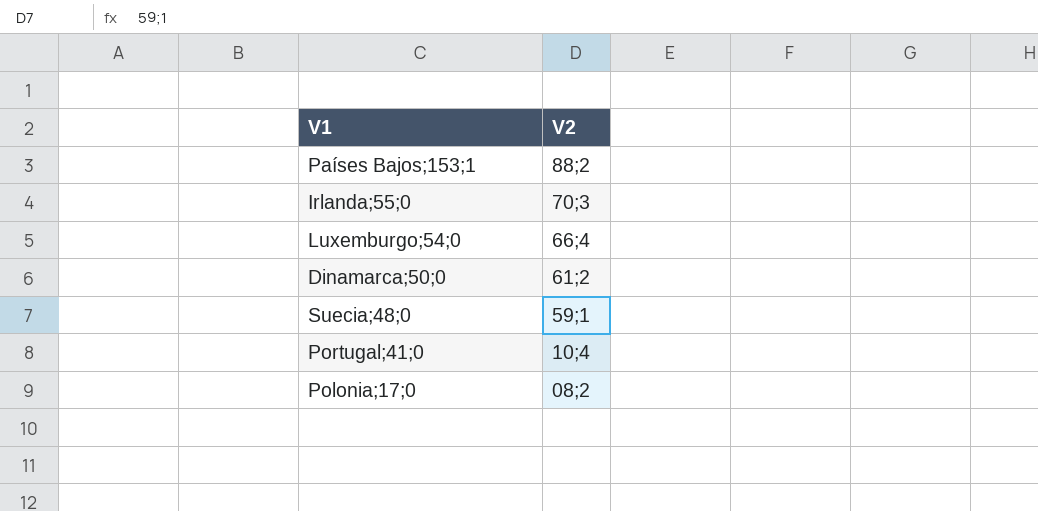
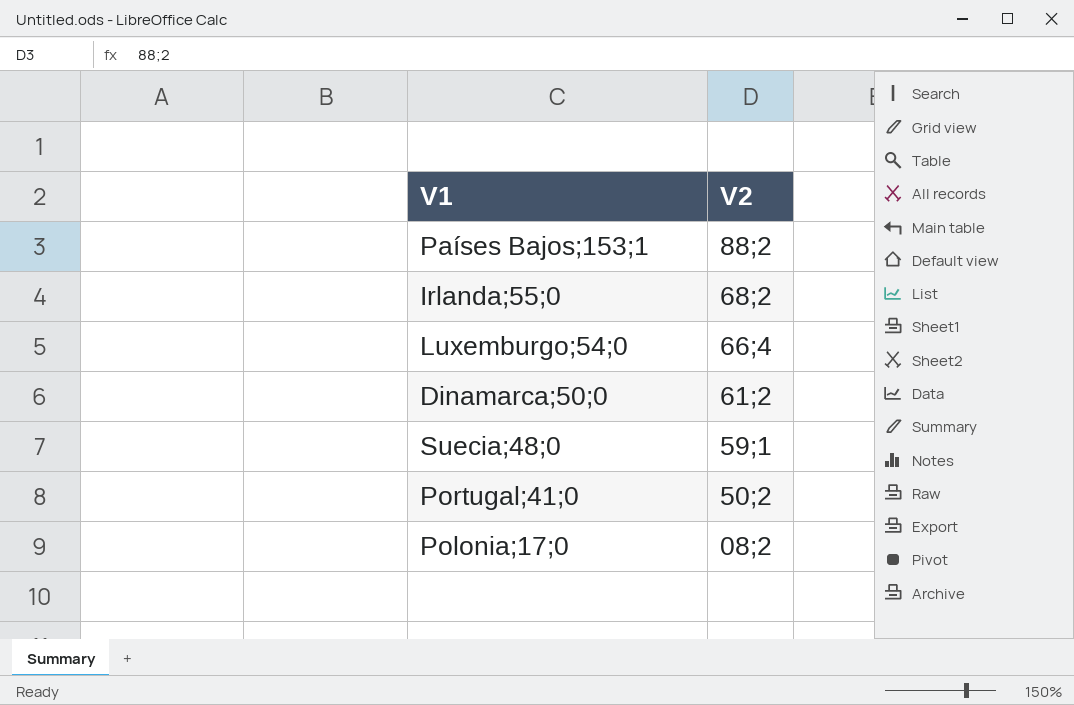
Irlanda;55;0 | V2: 70;3 -> 68;2
Portugal;41;0 | V2: 10;4 -> 50;2

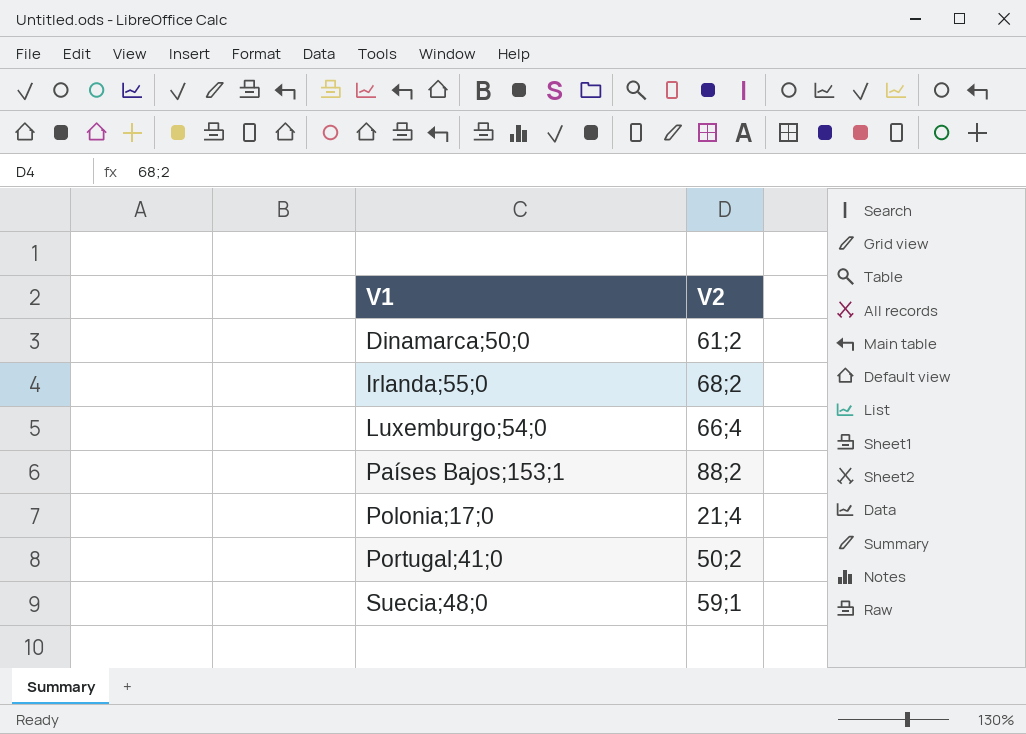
row order: V2 descending -> V1 ascending
Polonia;17;0 | V2: 08;2 -> 21;4

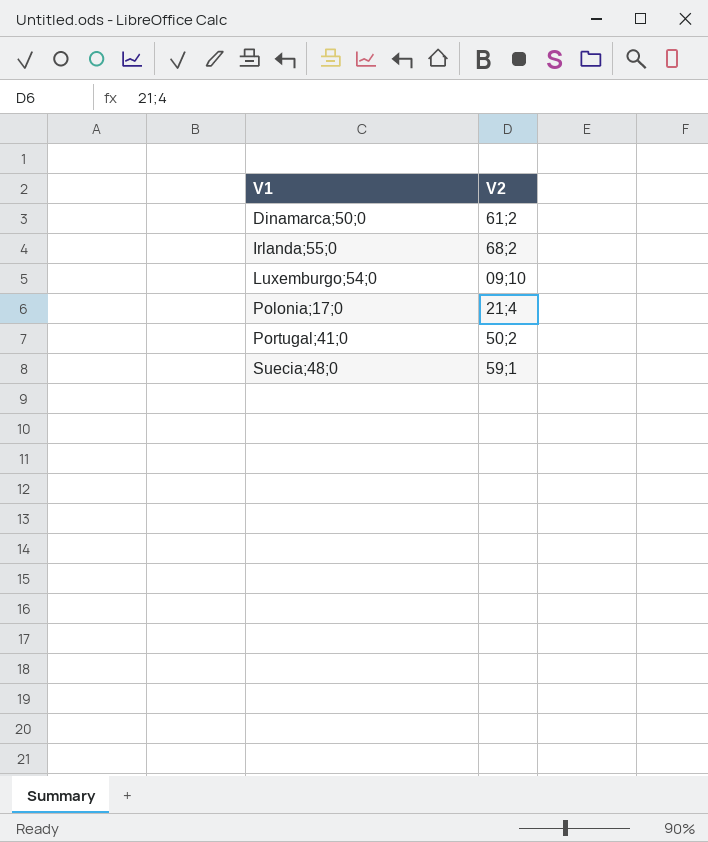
row Países Bajos;153;1: 88;2 -> none
Luxemburgo;54;0 | V2: 66;4 -> 09;10

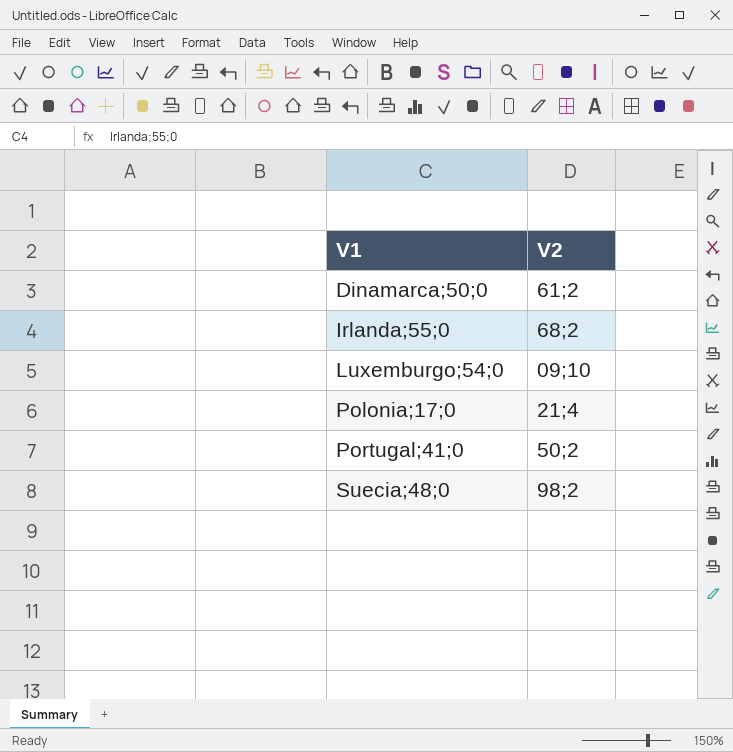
Suecia;48;0 | V2: 59;1 -> 98;2

